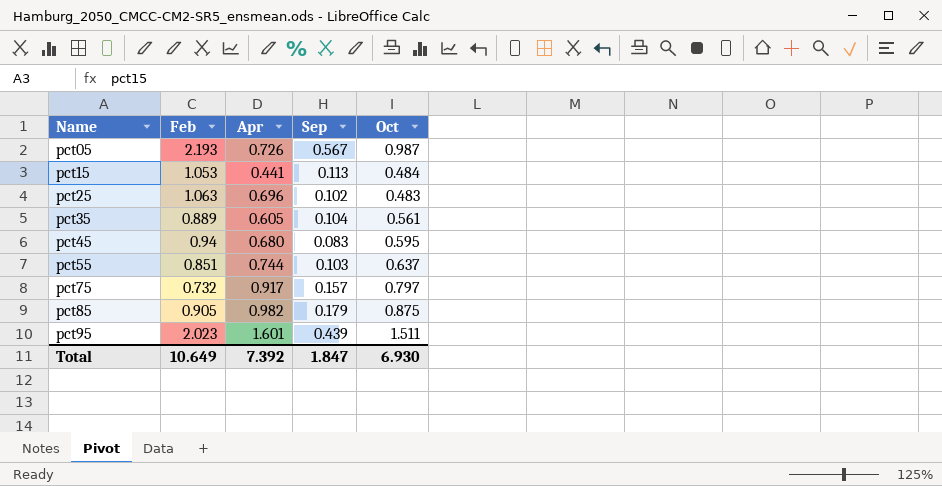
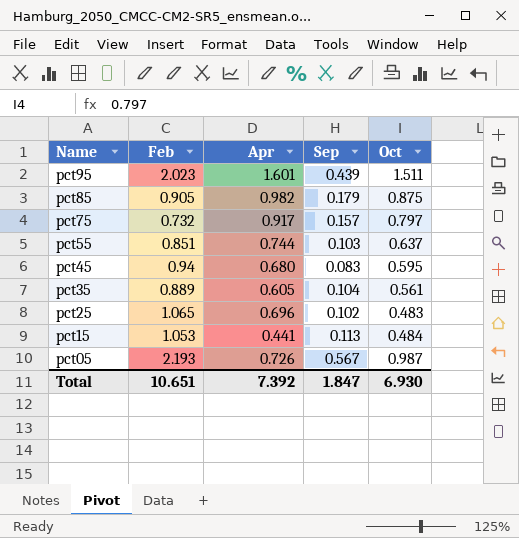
row order: Name ascending -> Name descending
pct25 | Feb: 1.063 -> 1.065
Total | Feb: 10.649 -> 10.651

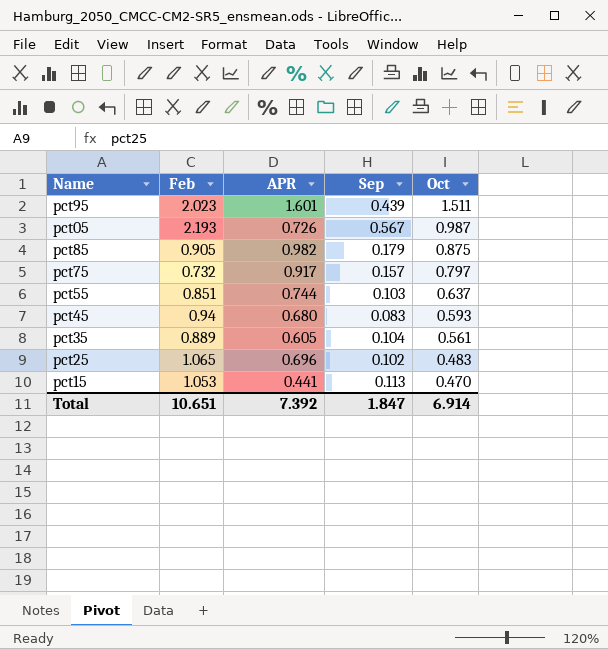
row order: Name descending -> Oct descending
column name: Apr -> APR
pct45 | Oct: 0.595 -> 0.593
pct15 | Oct: 0.484 -> 0.470
Total | Oct: 6.930 -> 6.914

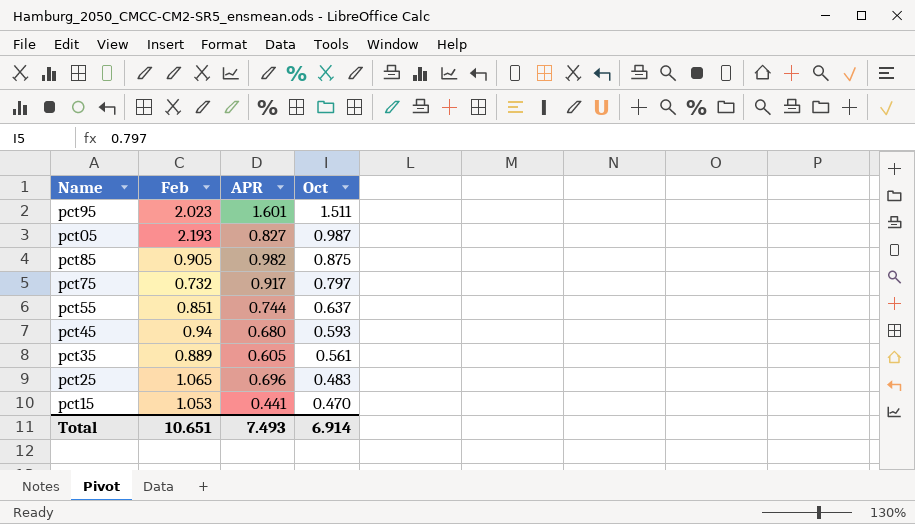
column Sep | position: 4 -> none
pct05 | APR: 0.726 -> 0.827
Total | APR: 7.392 -> 7.493

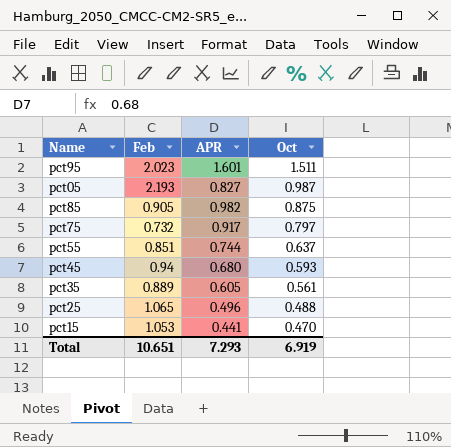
pct25 | APR: 0.696 -> 0.496
pct25 | Oct: 0.483 -> 0.488
Total | APR: 7.493 -> 7.293
Total | Oct: 6.914 -> 6.919

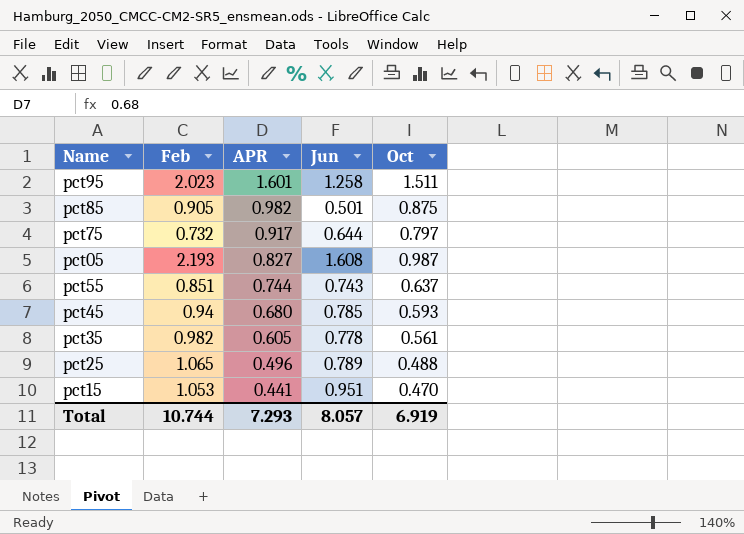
row order: Oct descending -> APR descending
column Jun | position: none -> 4
pct35 | Feb: 0.889 -> 0.982
Total | Feb: 10.651 -> 10.744

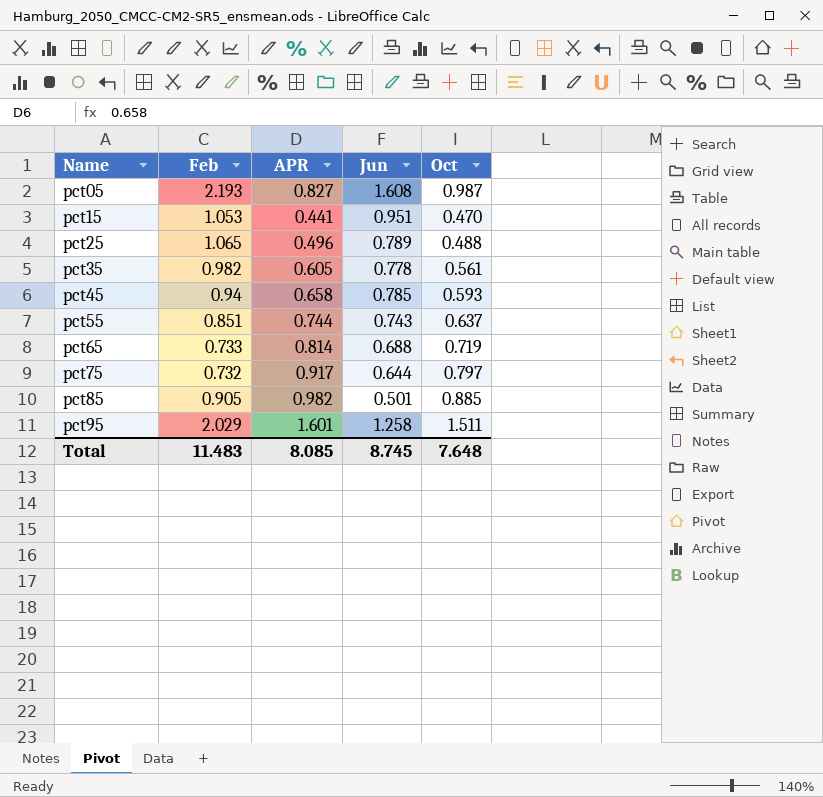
row order: APR descending -> Name ascending
pct45 | APR: 0.680 -> 0.658
row pct65: none -> 0.733 | 0.814 | 0.688 | 0.719
pct85 | Oct: 0.875 -> 0.885
pct95 | Feb: 2.023 -> 2.029
Total | Feb: 10.744 -> 11.483
Total | APR: 7.293 -> 8.085
Total | Jun: 8.057 -> 8.745
Total | Oct: 6.919 -> 7.648

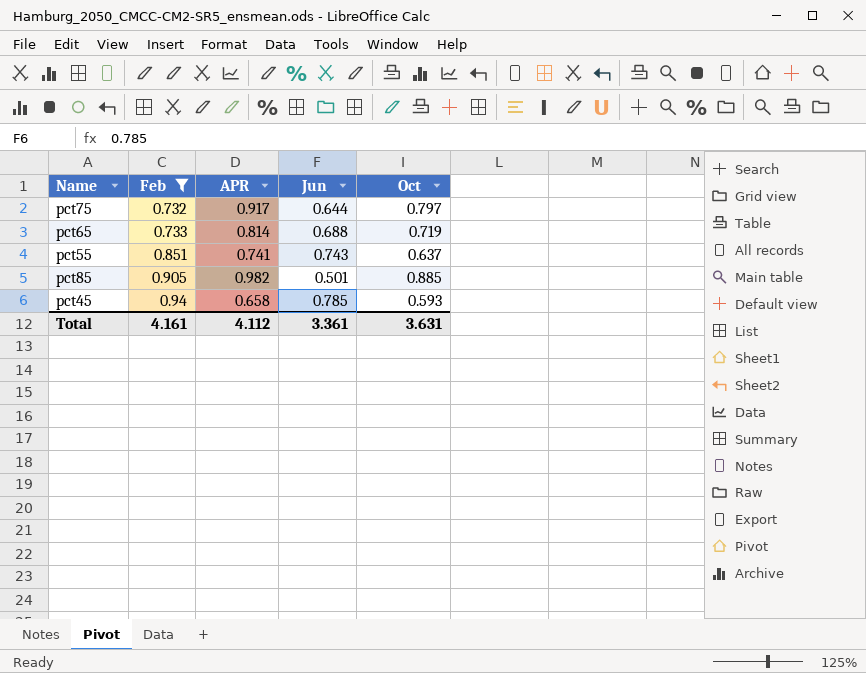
filter: none -> Feb <= 0.94
row order: Name ascending -> Feb ascending
pct55 | APR: 0.744 -> 0.741
Total | Feb: 11.483 -> 4.161
Total | APR: 8.085 -> 4.112
Total | Jun: 8.745 -> 3.361
Total | Oct: 7.648 -> 3.631

